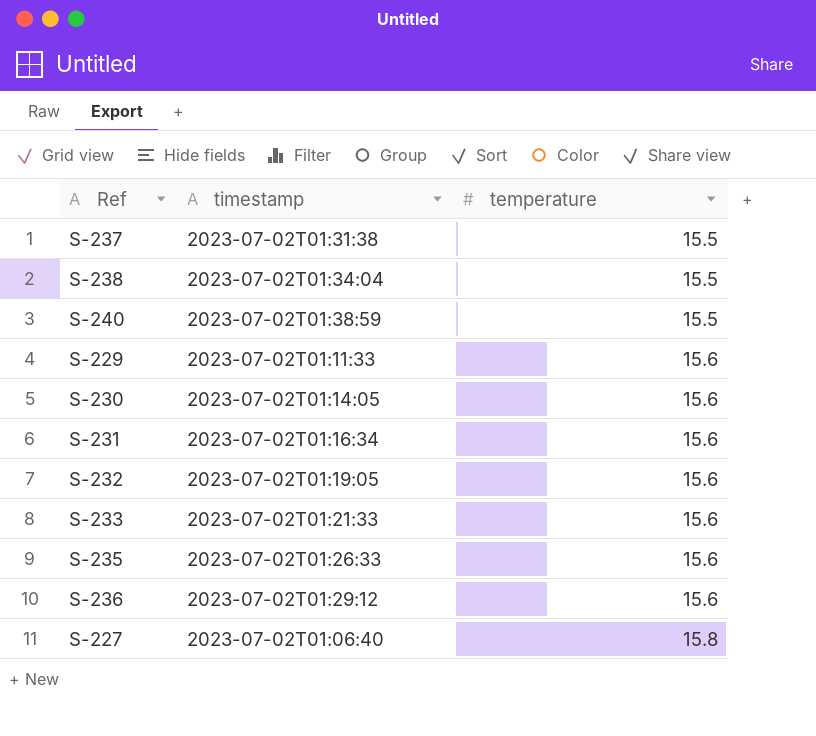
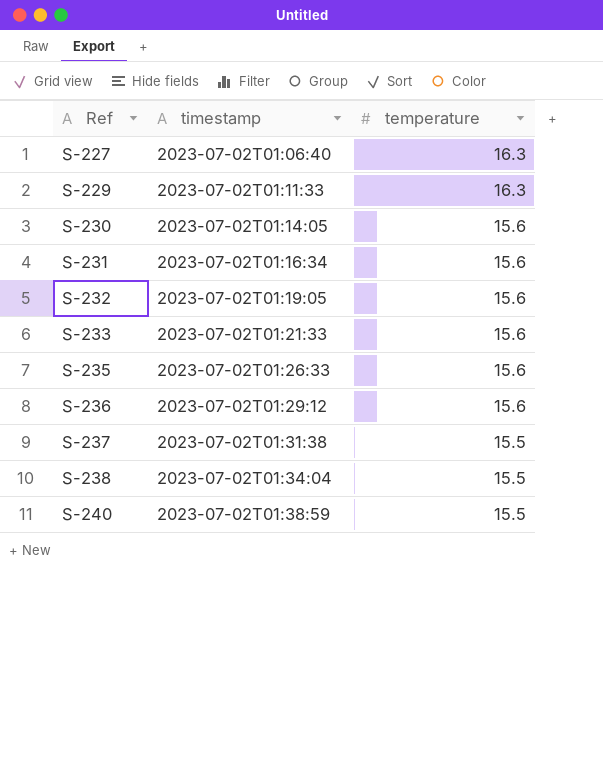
row order: temperature ascending -> Ref ascending
S-227 | temperature: 15.8 -> 16.3
S-229 | temperature: 15.6 -> 16.3

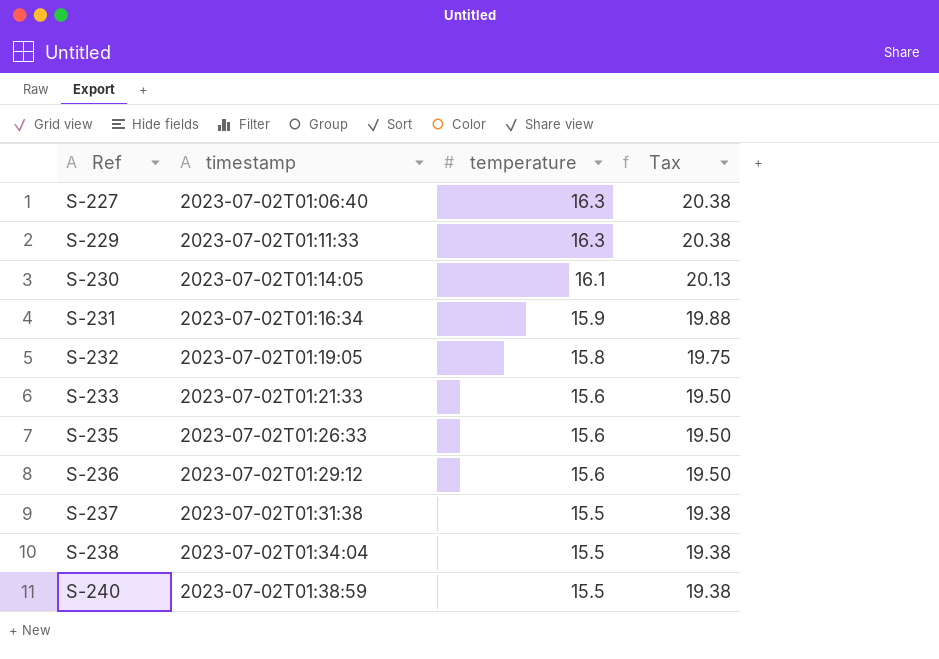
column Tax | formula: none -> [temperature] * 1.25
S-230 | temperature: 15.6 -> 16.1
S-231 | temperature: 15.6 -> 15.9
S-232 | temperature: 15.6 -> 15.8

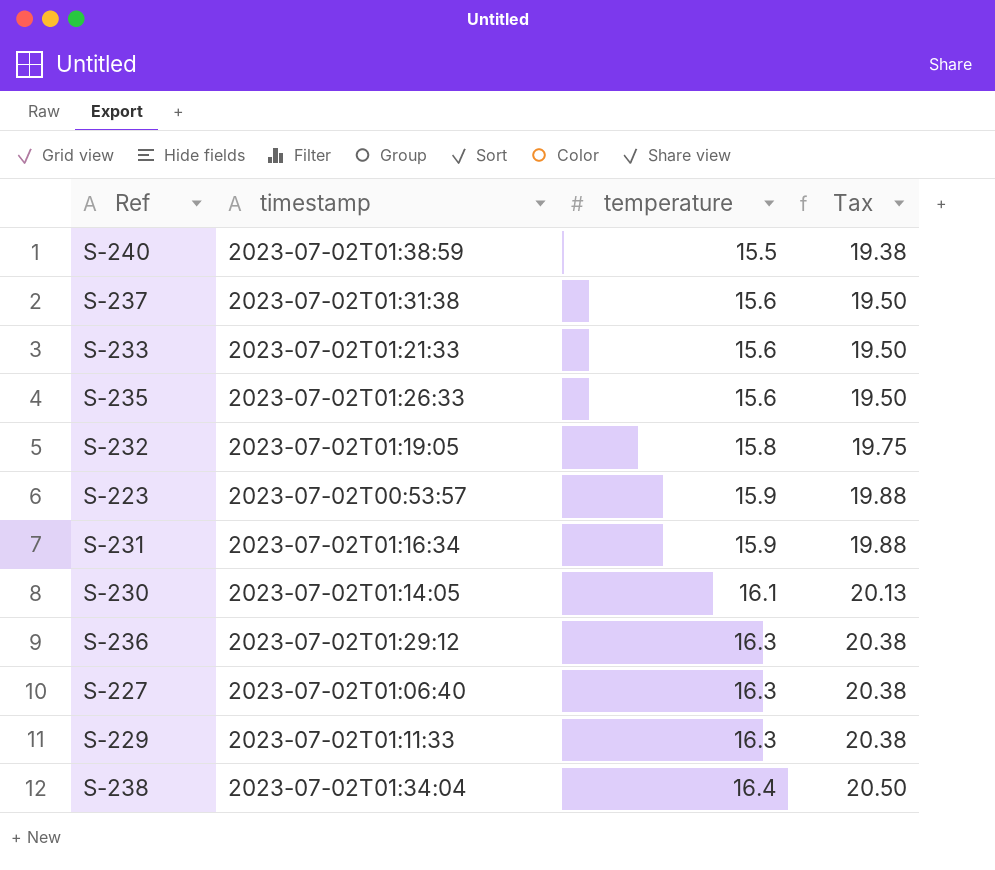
row order: Ref ascending -> temperature ascending
S-237 | temperature: 15.5 -> 15.6
S-237 | Tax: 19.38 -> 19.50
row S-223: none -> 2023-07-02T00:53:57 | 15.9 | 19.88
S-236 | temperature: 15.6 -> 16.3
S-236 | Tax: 19.50 -> 20.38
S-238 | temperature: 15.5 -> 16.4
S-238 | Tax: 19.38 -> 20.50

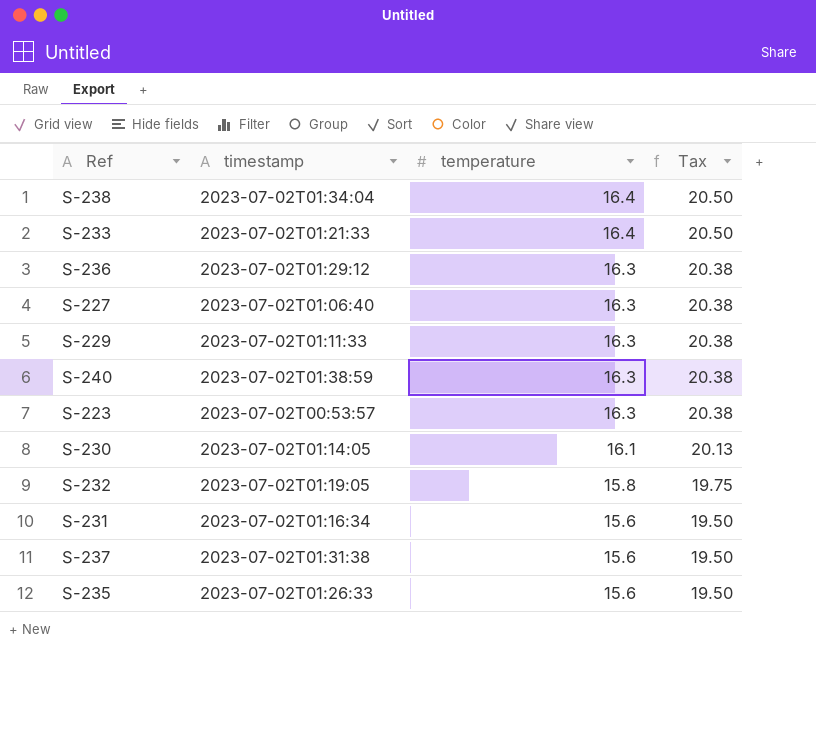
row order: temperature ascending -> temperature descending
S-233 | temperature: 15.6 -> 16.4
S-233 | Tax: 19.50 -> 20.50
S-240 | temperature: 15.5 -> 16.3
S-240 | Tax: 19.38 -> 20.38
S-223 | temperature: 15.9 -> 16.3
S-223 | Tax: 19.88 -> 20.38
S-231 | temperature: 15.9 -> 15.6
S-231 | Tax: 19.88 -> 19.50

